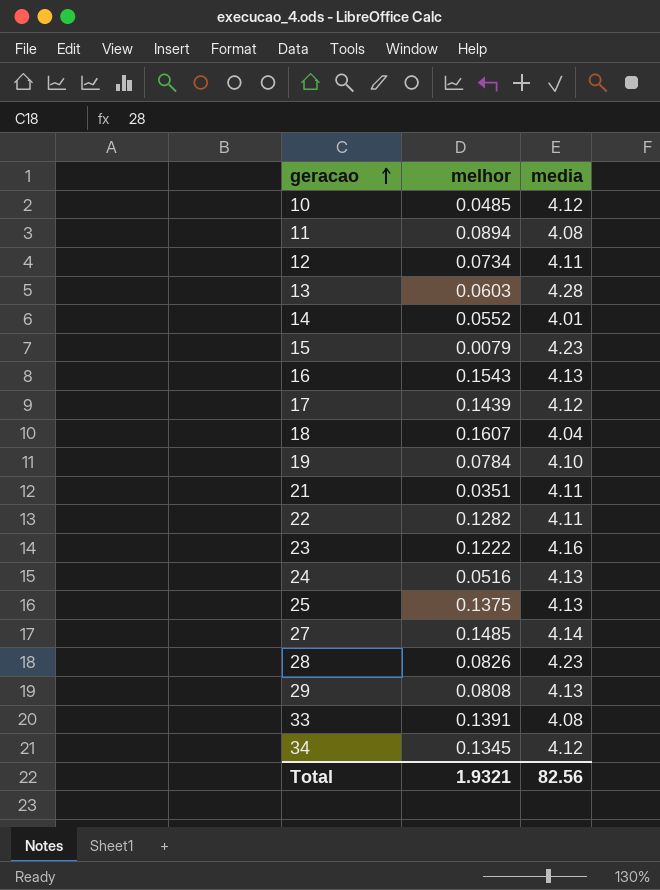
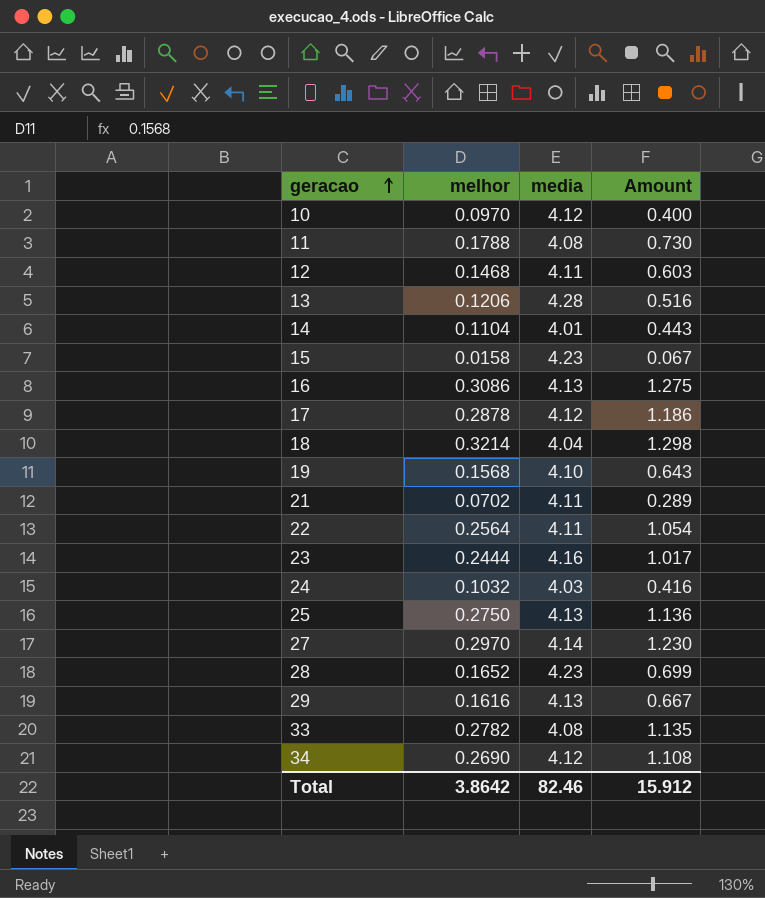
column Amount | formula: none -> [melhor] * [media]
10 | melhor: 0.0485 -> 0.0970
11 | melhor: 0.0894 -> 0.1788
12 | melhor: 0.0734 -> 0.1468
13 | melhor: 0.0603 -> 0.1206
14 | melhor: 0.0552 -> 0.1104
15 | melhor: 0.0079 -> 0.0158
16 | melhor: 0.1543 -> 0.3086
17 | melhor: 0.1439 -> 0.2878
18 | melhor: 0.1607 -> 0.3214
19 | melhor: 0.0784 -> 0.1568
21 | melhor: 0.0351 -> 0.0702
22 | melhor: 0.1282 -> 0.2564
23 | melhor: 0.1222 -> 0.2444
24 | melhor: 0.0516 -> 0.1032
24 | media: 4.13 -> 4.03
25 | melhor: 0.1375 -> 0.2750
27 | melhor: 0.1485 -> 0.2970
28 | melhor: 0.0826 -> 0.1652
29 | melhor: 0.0808 -> 0.1616
33 | melhor: 0.1391 -> 0.2782
34 | melhor: 0.1345 -> 0.2690
Total | melhor: 1.9321 -> 3.8642
Total | media: 82.56 -> 82.46

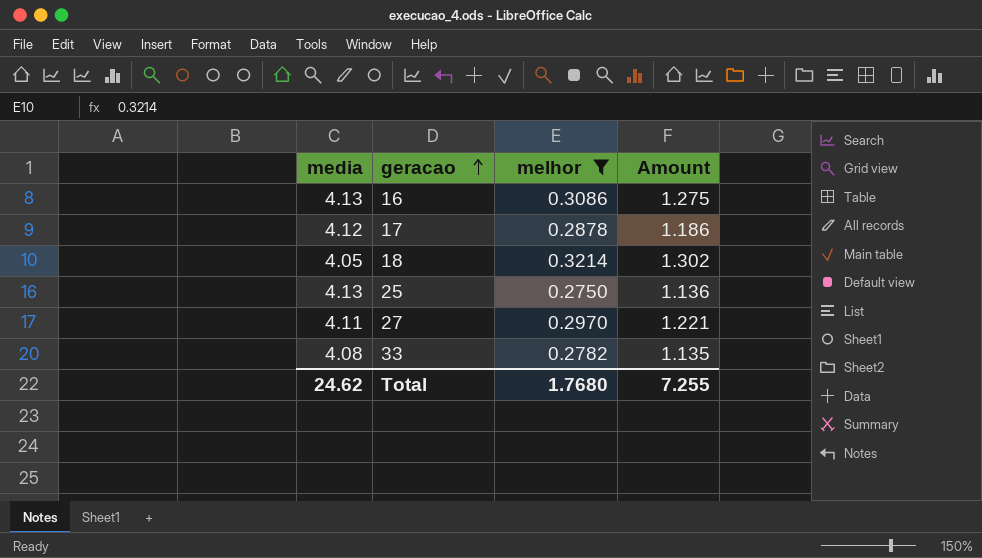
filter: none -> melhor >= 0.2750
column media | position: 3 -> 1
18 | media: 4.04 -> 4.05
18 | Amount: 1.298 -> 1.302
27 | media: 4.14 -> 4.11
27 | Amount: 1.230 -> 1.221
Total | media: 82.46 -> 24.62
Total | melhor: 3.8642 -> 1.7680
Total | Amount: 15.912 -> 7.255

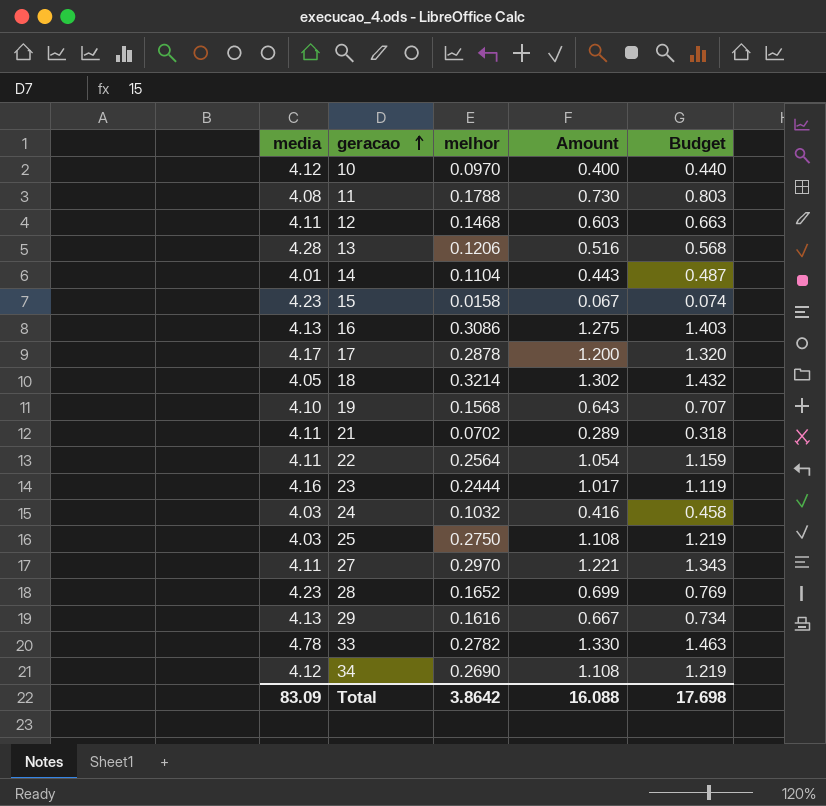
filter: melhor >= 0.2750 -> none
column Budget | formula: none -> [Amount] * 1.1
17 | media: 4.12 -> 4.17
17 | Amount: 1.186 -> 1.200
25 | media: 4.13 -> 4.03
25 | Amount: 1.136 -> 1.108
33 | media: 4.08 -> 4.78
33 | Amount: 1.135 -> 1.330
Total | media: 24.62 -> 83.09
Total | melhor: 1.7680 -> 3.8642
Total | Amount: 7.255 -> 16.088

